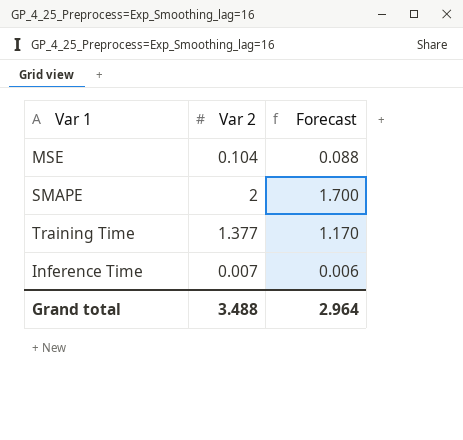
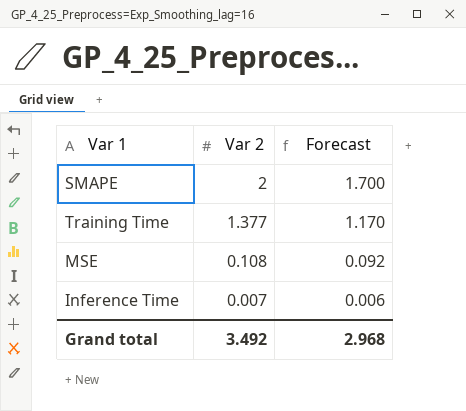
row order: none -> Var 2 descending
MSE | Var 2: 0.104 -> 0.108
MSE | Forecast: 0.088 -> 0.092
Grand total | Var 2: 3.488 -> 3.492
Grand total | Forecast: 2.964 -> 2.968

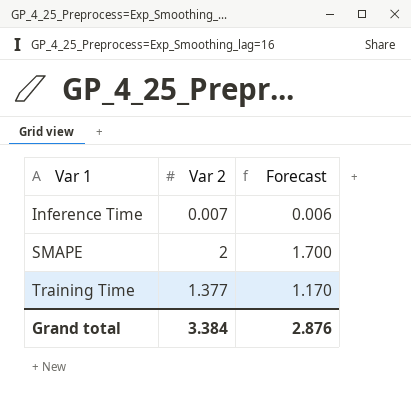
row order: Var 2 descending -> Var 1 ascending
row MSE: 0.108 | 0.092 -> none
Grand total | Var 2: 3.492 -> 3.384
Grand total | Forecast: 2.968 -> 2.876

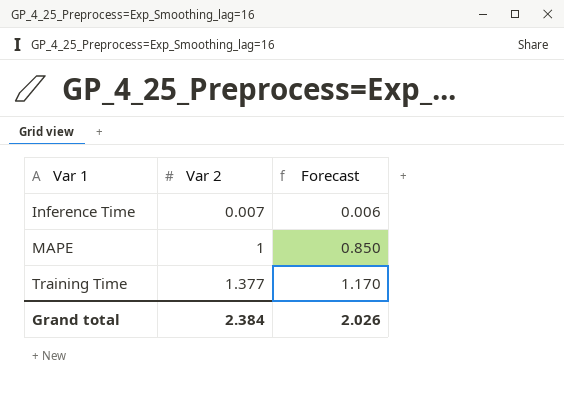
row SMAPE: 2 | 1.700 -> none
row MAPE: none -> 1 | 0.850
Grand total | Var 2: 3.384 -> 2.384
Grand total | Forecast: 2.876 -> 2.026

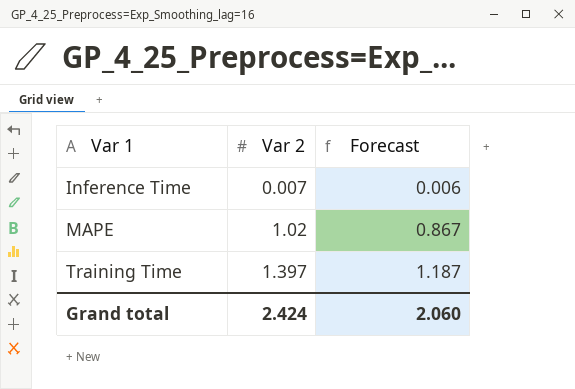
MAPE | Var 2: 1 -> 1.02
MAPE | Forecast: 0.850 -> 0.867
Training Time | Var 2: 1.377 -> 1.397
Training Time | Forecast: 1.170 -> 1.187
Grand total | Var 2: 2.384 -> 2.424
Grand total | Forecast: 2.026 -> 2.060

